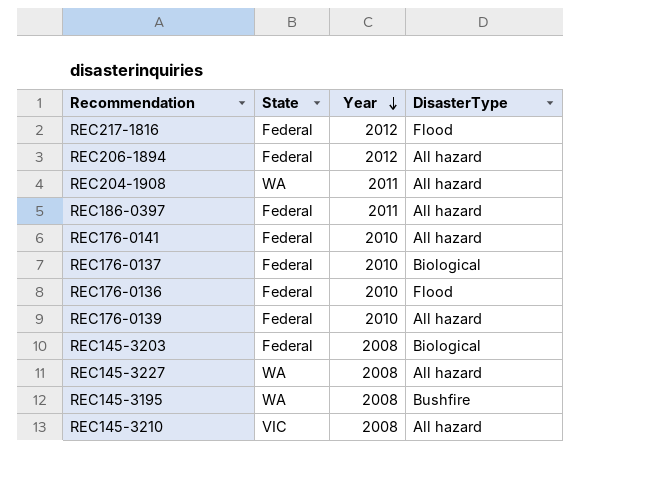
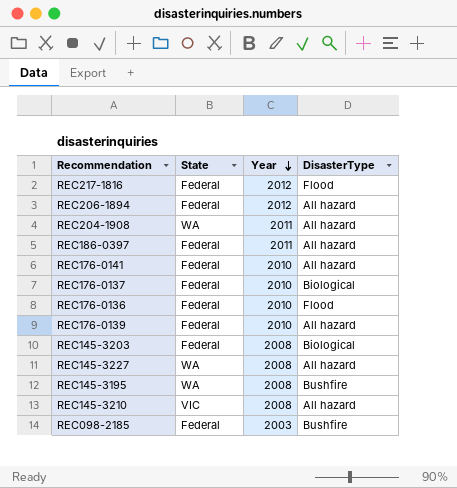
row REC098-2185: none -> Federal | 2003 | Bushfire

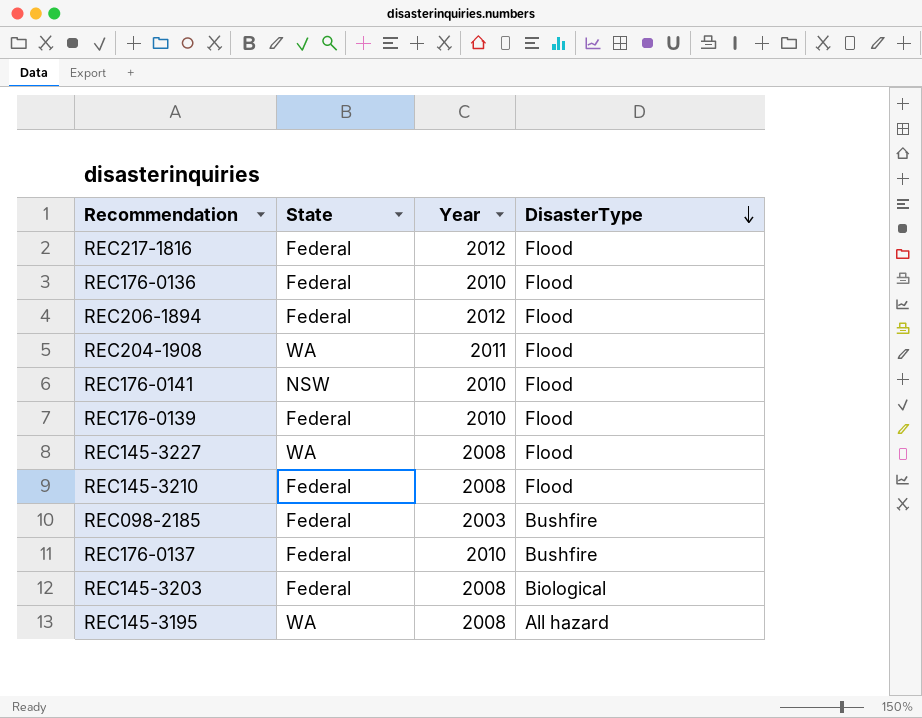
row order: Year descending -> DisasterType descending
row REC186-0397: Federal | 2011 | All hazard -> none
REC206-1894 | DisasterType: All hazard -> Flood
REC204-1908 | DisasterType: All hazard -> Flood
REC176-0141 | State: Federal -> NSW
REC176-0141 | DisasterType: All hazard -> Flood
REC176-0139 | DisasterType: All hazard -> Flood
REC145-3227 | DisasterType: All hazard -> Flood
REC145-3210 | State: VIC -> Federal
REC145-3210 | DisasterType: All hazard -> Flood
REC176-0137 | DisasterType: Biological -> Bushfire
REC145-3195 | DisasterType: Bushfire -> All hazard

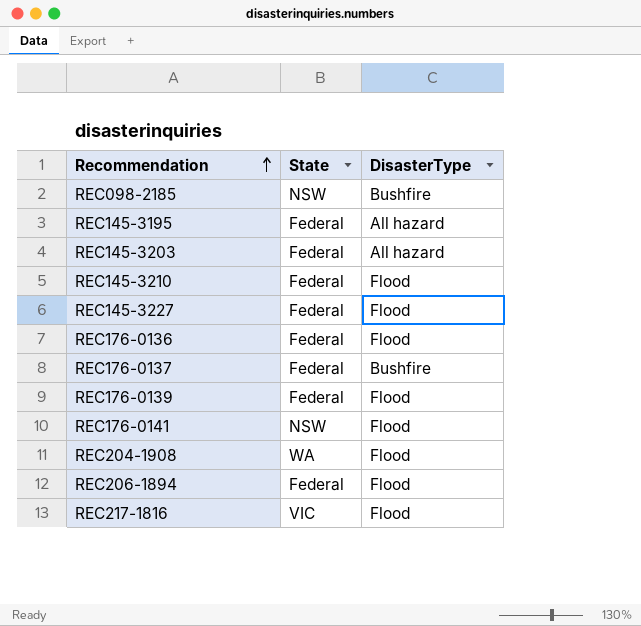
row order: DisasterType descending -> Recommendation ascending
column Year | position: 3 -> none
REC098-2185 | State: Federal -> NSW
REC145-3195 | State: WA -> Federal
REC145-3203 | DisasterType: Biological -> All hazard
REC145-3227 | State: WA -> Federal
REC217-1816 | State: Federal -> VIC

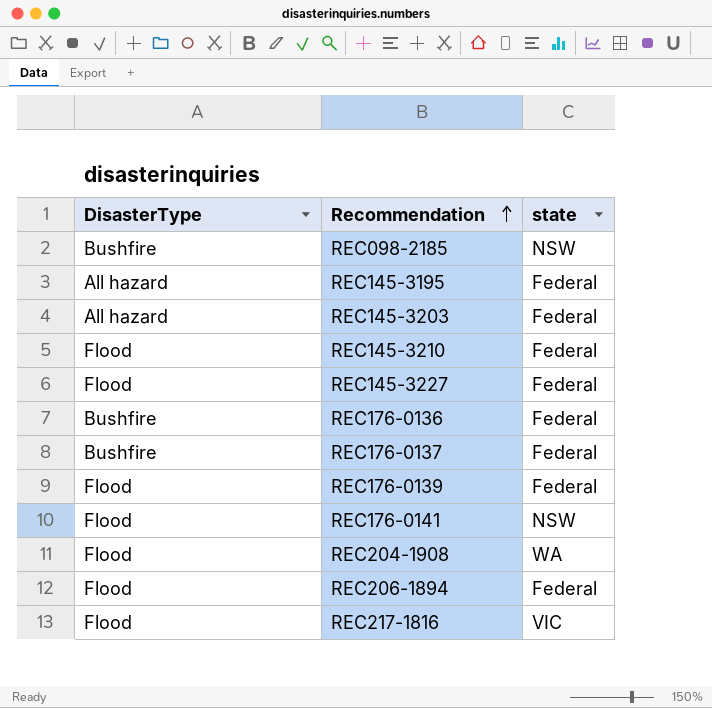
column DisasterType | position: 3 -> 1
column name: State -> state
REC176-0136 | DisasterType: Flood -> Bushfire

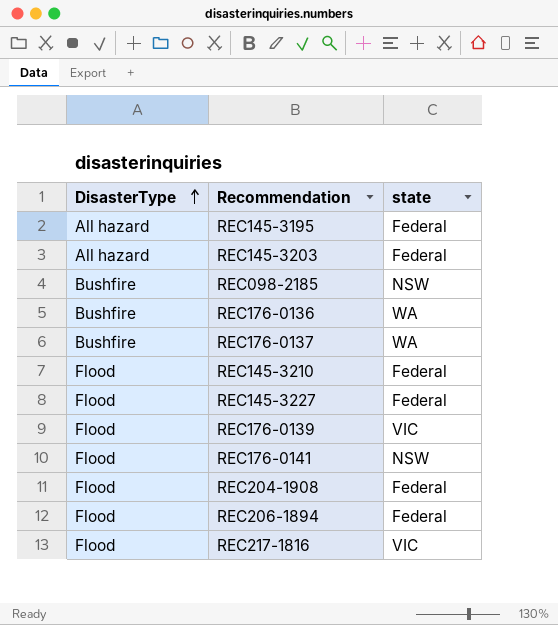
row order: Recommendation ascending -> DisasterType ascending
REC176-0136 | state: Federal -> WA
REC176-0137 | state: Federal -> WA
REC176-0139 | state: Federal -> VIC
REC204-1908 | state: WA -> Federal

